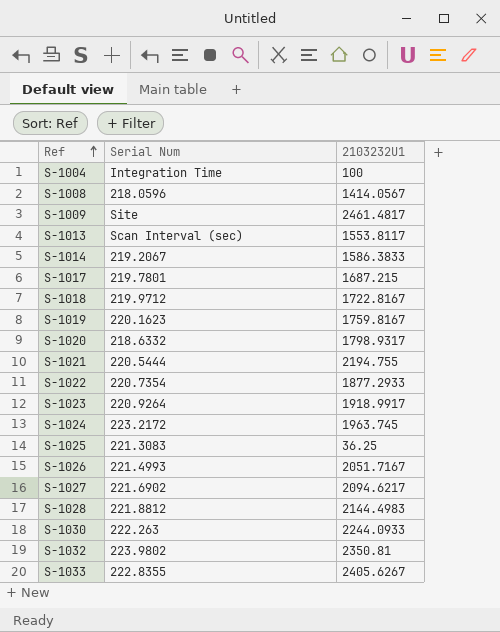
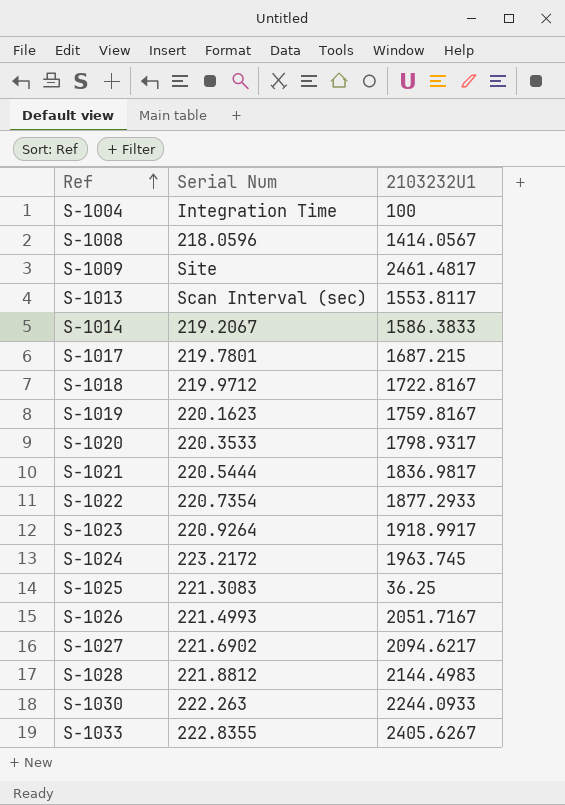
row S-1032: 223.9802 | 2350.81 -> none
S-1020 | Serial Num: 218.6332 -> 220.3533
S-1021 | 2103232U1: 2194.755 -> 1836.9817

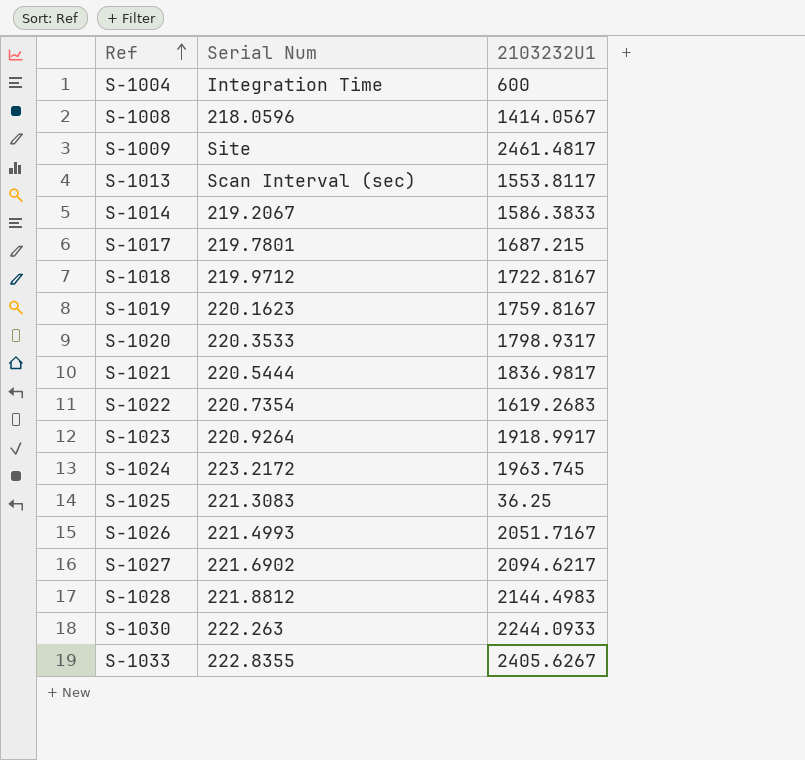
S-1004 | 2103232U1: 100 -> 600
S-1022 | 2103232U1: 1877.2933 -> 1619.2683

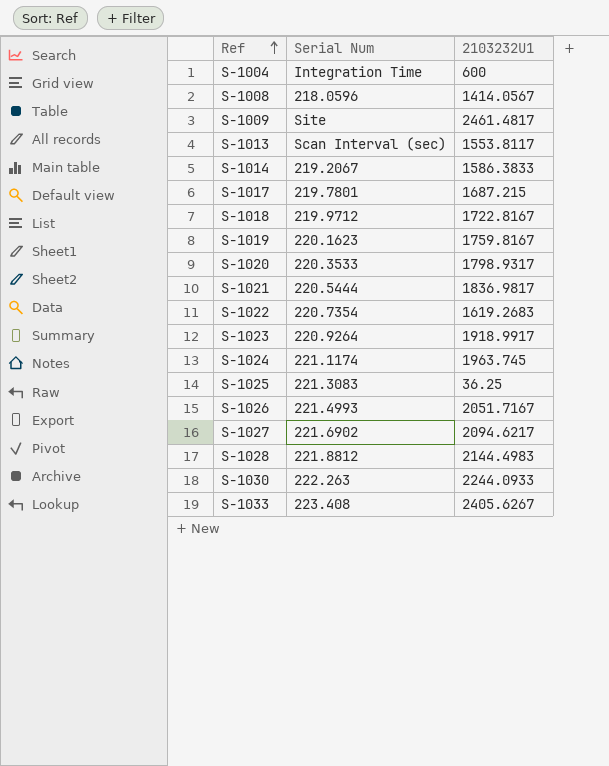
S-1024 | Serial Num: 223.2172 -> 221.1174
S-1033 | Serial Num: 222.8355 -> 223.408

